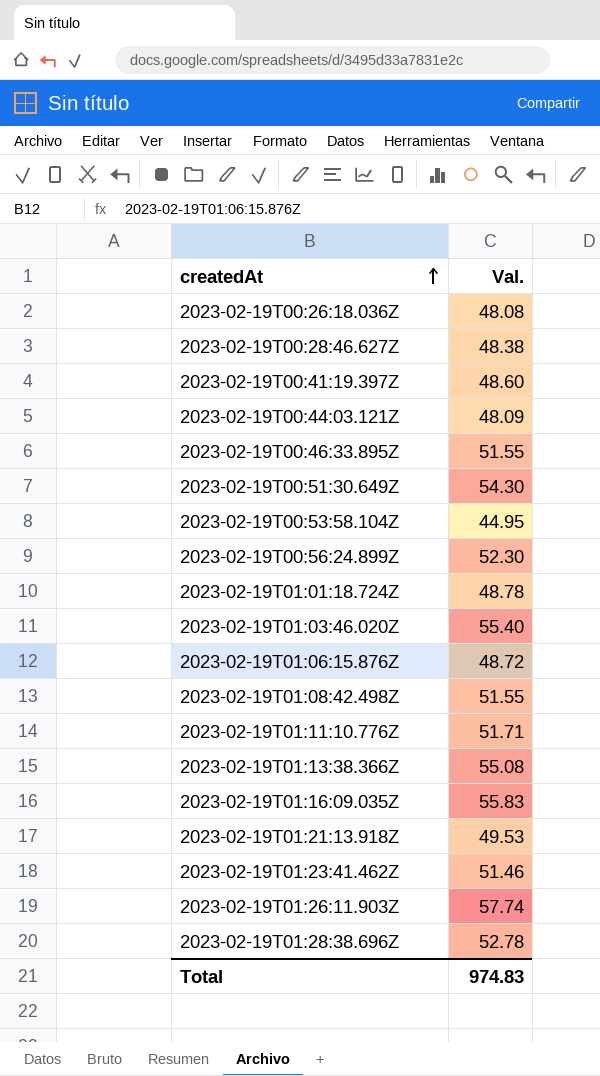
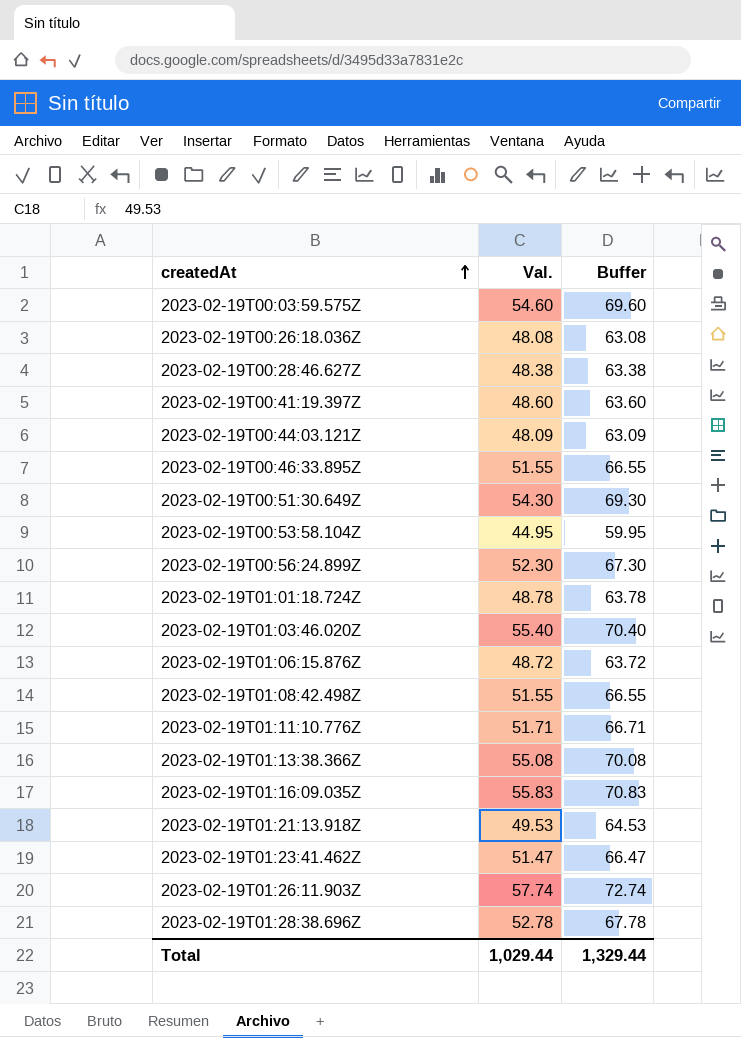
column Buffer | formula: none -> [Val.] + 15
row 2023-02-19T00:03:59.575Z: none -> 54.60 | 69.60
2023-02-19T01:23:41.462Z | Val.: 51.46 -> 51.47
Total | Val.: 974.83 -> 1,029.44

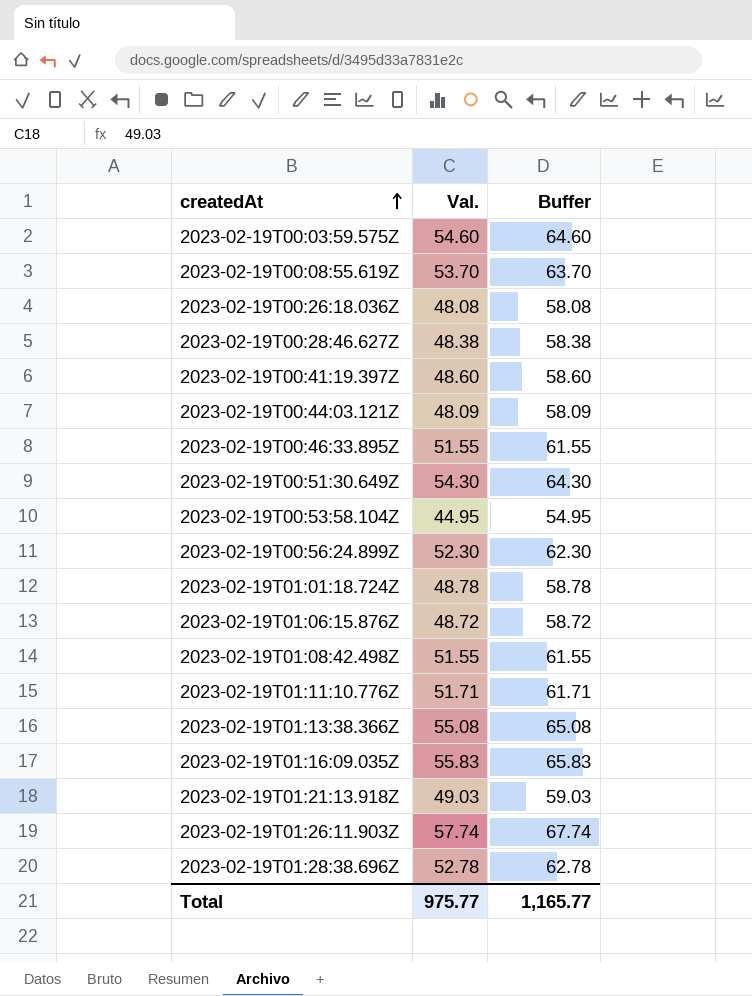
column Buffer | formula: [Val.] + 15 -> [Val.] + 10
row 2023-02-19T01:03:46.020Z: 55.40 | 70.40 -> none
row 2023-02-19T01:23:41.462Z: 51.47 | 66.47 -> none
row 2023-02-19T00:08:55.619Z: none -> 53.70 | 63.70
2023-02-19T01:21:13.918Z | Val.: 49.53 -> 49.03
Total | Val.: 1,029.44 -> 975.77
Total | Buffer: 1,329.44 -> 1,165.77

